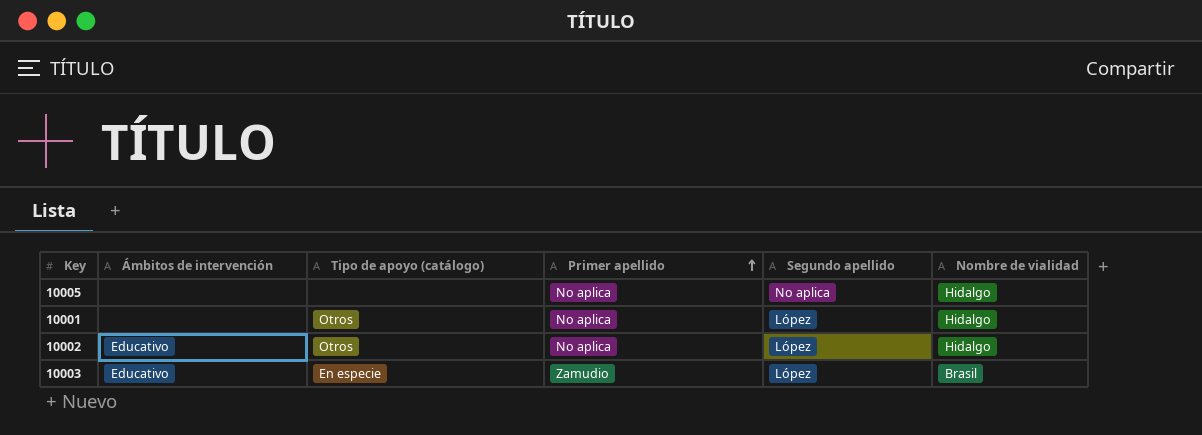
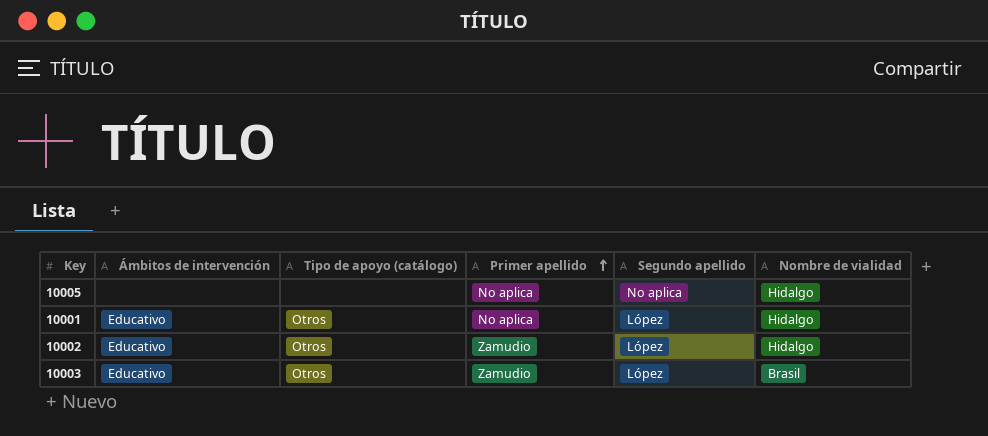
10001 | Ámbitos de intervención: none -> Educativo
10002 | Primer apellido: No aplica -> Zamudio
10003 | Tipo de apoyo (catálogo): En especie -> Otros

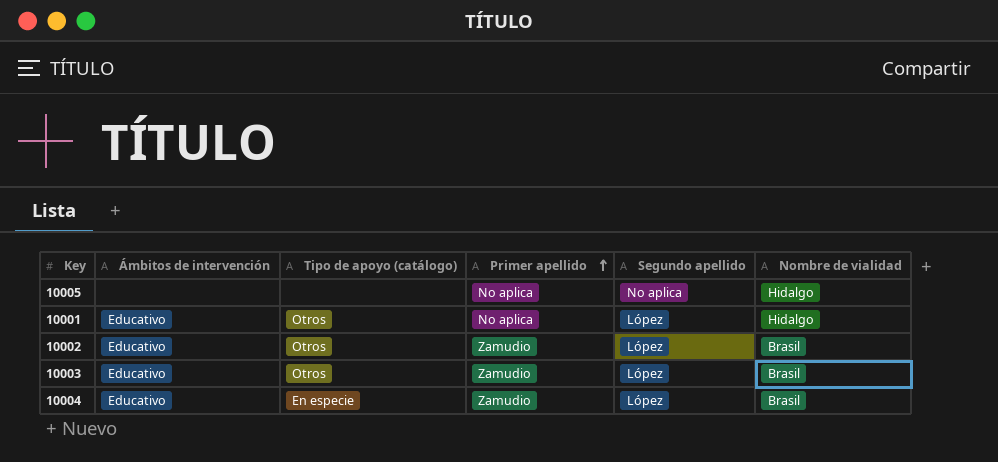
10002 | Nombre de vialidad: Hidalgo -> Brasil
row 10004: none -> Educativo | En especie | Zamudio | López | Brasil

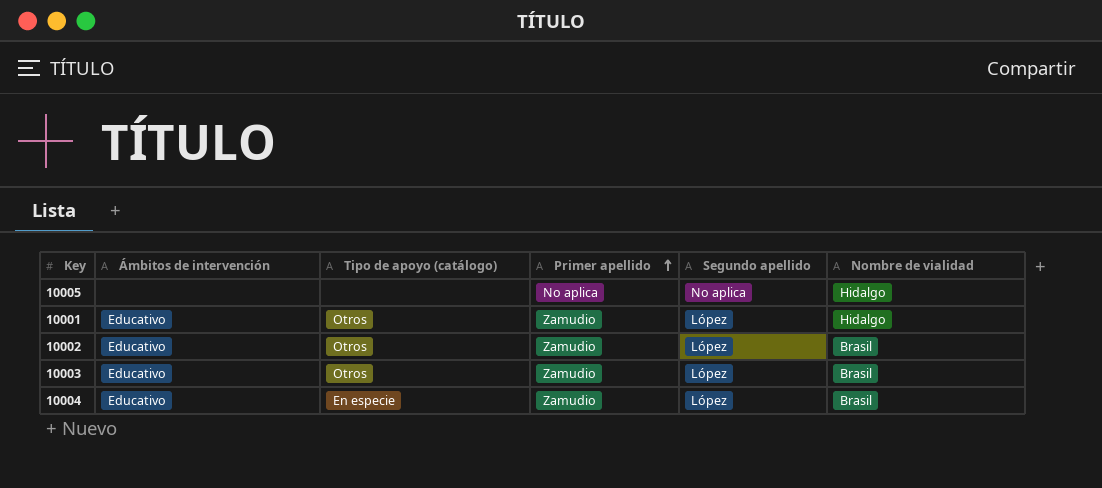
10001 | Primer apellido: No aplica -> Zamudio

